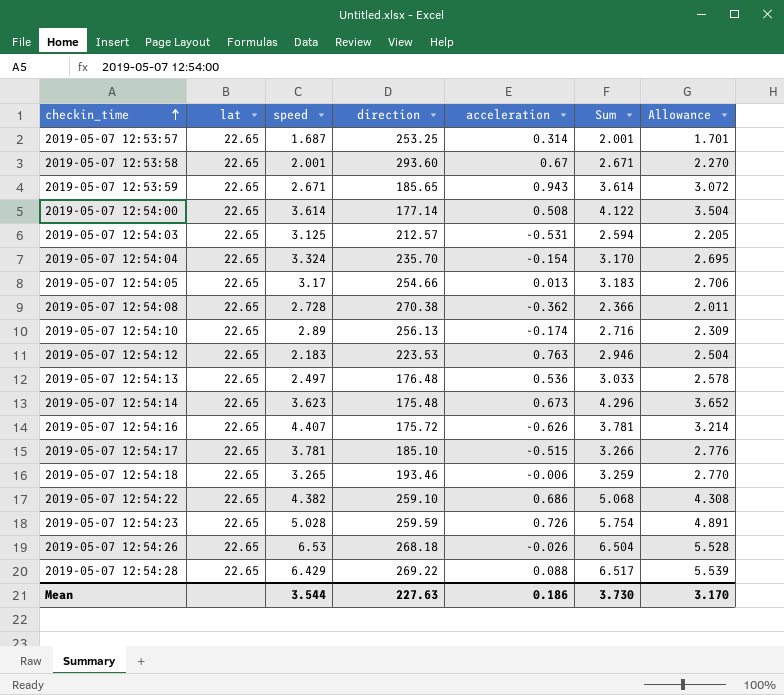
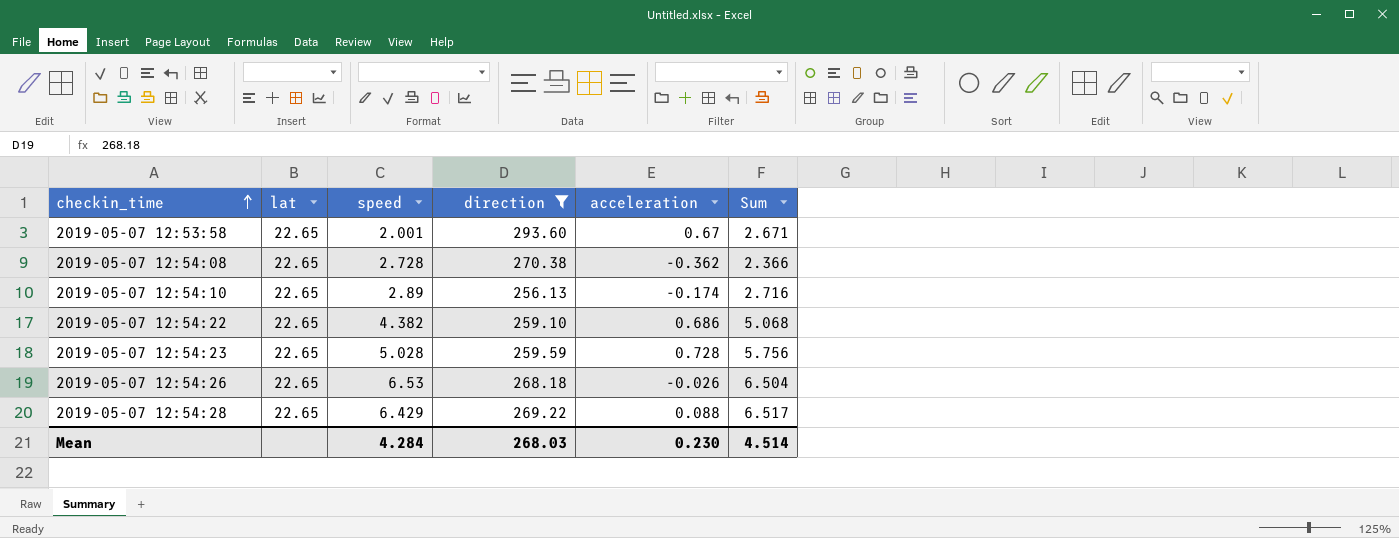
filter: none -> direction >= 256.13
column Allowance | formula: [Sum] * 0.85 -> none
2019-05-07 12:54:23 | acceleration: 0.726 -> 0.728
2019-05-07 12:54:23 | Sum: 5.754 -> 5.756
Mean | speed: 3.544 -> 4.284
Mean | direction: 227.63 -> 268.03
Mean | acceleration: 0.186 -> 0.230
Mean | Sum: 3.730 -> 4.514

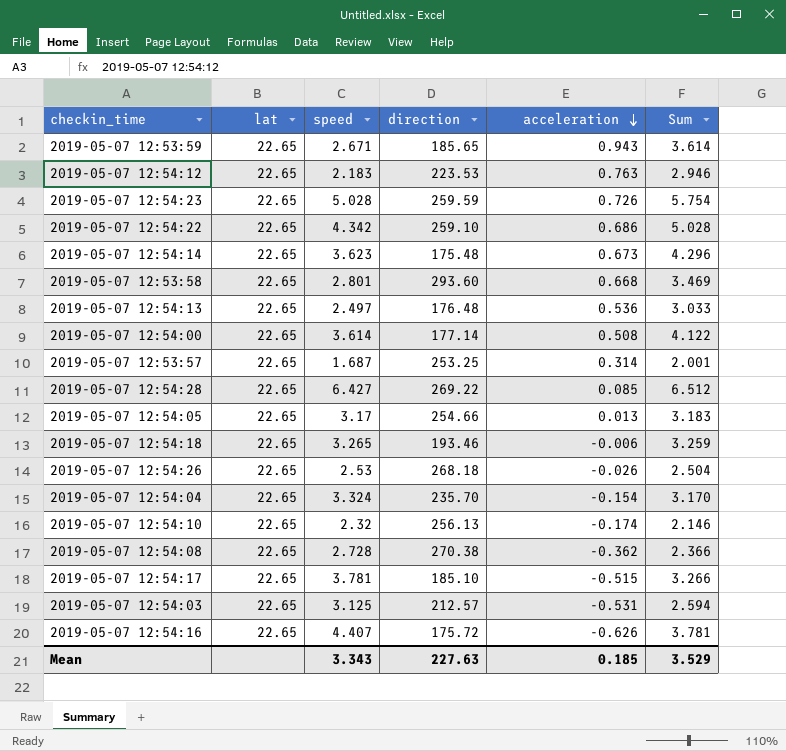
filter: direction >= 256.13 -> none
row order: checkin_time ascending -> acceleration descending
2019-05-07 12:54:23 | acceleration: 0.728 -> 0.726
2019-05-07 12:54:23 | Sum: 5.756 -> 5.754
2019-05-07 12:54:22 | speed: 4.382 -> 4.342
2019-05-07 12:54:22 | Sum: 5.068 -> 5.028
2019-05-07 12:53:58 | speed: 2.001 -> 2.801
2019-05-07 12:53:58 | acceleration: 0.67 -> 0.668
2019-05-07 12:53:58 | Sum: 2.671 -> 3.469
2019-05-07 12:54:28 | speed: 6.429 -> 6.427
2019-05-07 12:54:28 | acceleration: 0.088 -> 0.085
2019-05-07 12:54:28 | Sum: 6.517 -> 6.512
2019-05-07 12:54:26 | speed: 6.53 -> 2.53
2019-05-07 12:54:26 | Sum: 6.504 -> 2.504
2019-05-07 12:54:10 | speed: 2.89 -> 2.32
2019-05-07 12:54:10 | Sum: 2.716 -> 2.146
Mean | speed: 4.284 -> 3.343
Mean | direction: 268.03 -> 227.63
Mean | acceleration: 0.230 -> 0.185
Mean | Sum: 4.514 -> 3.529

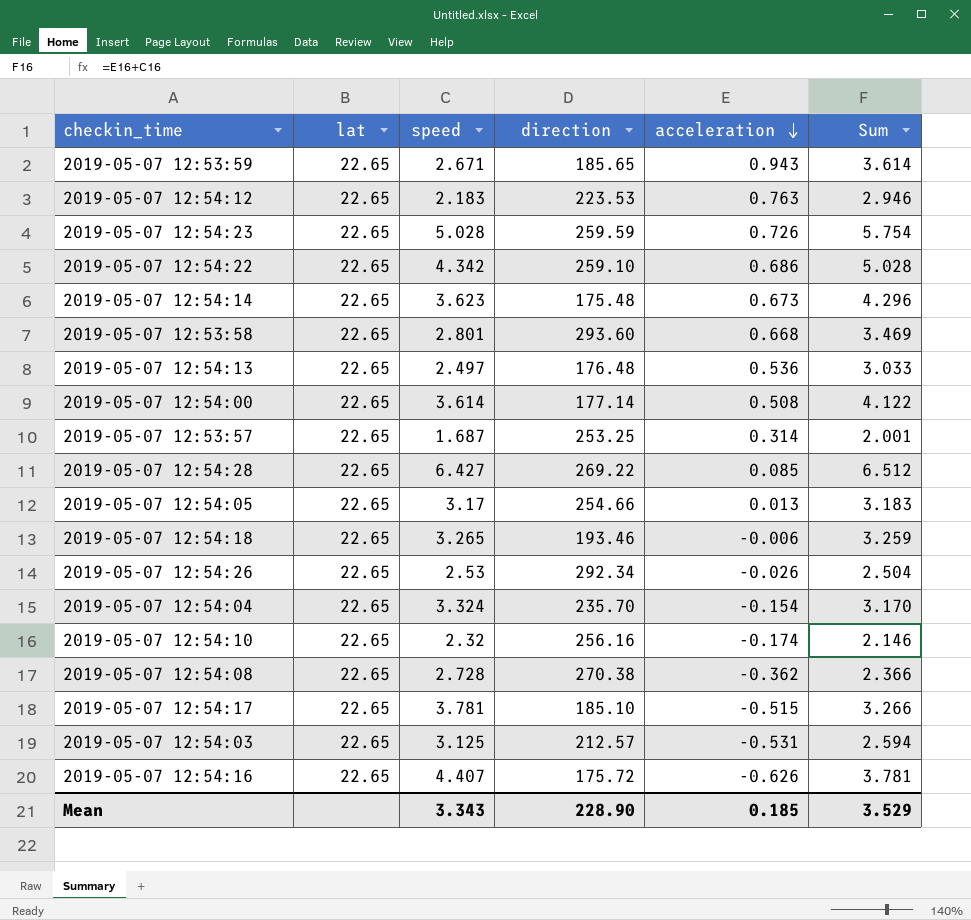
2019-05-07 12:54:26 | direction: 268.18 -> 292.34
2019-05-07 12:54:10 | direction: 256.13 -> 256.16
Mean | direction: 227.63 -> 228.90

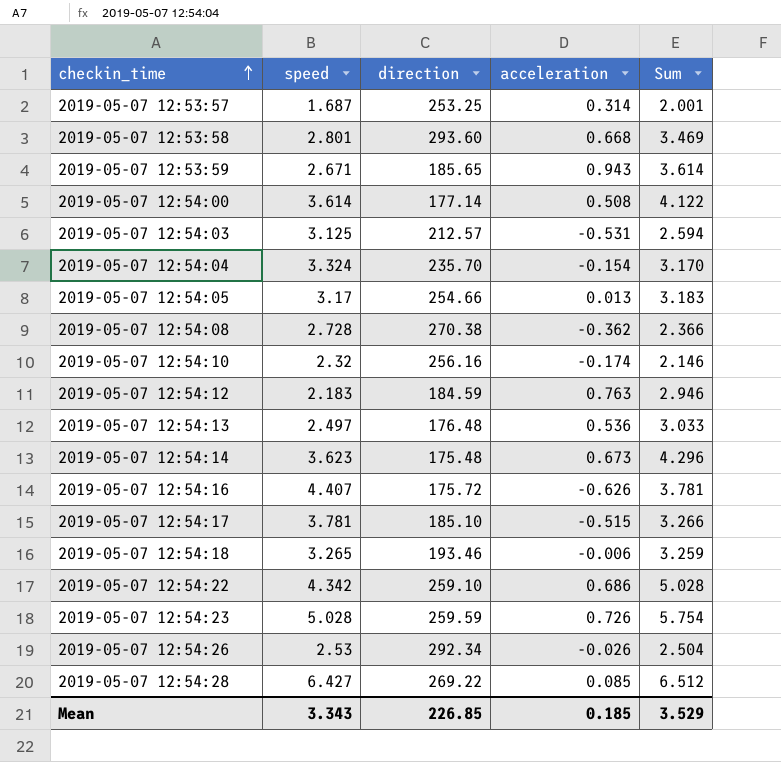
row order: acceleration descending -> checkin_time ascending
column lat | position: 2 -> none
2019-05-07 12:54:12 | direction: 223.53 -> 184.59
Mean | direction: 228.90 -> 226.85

